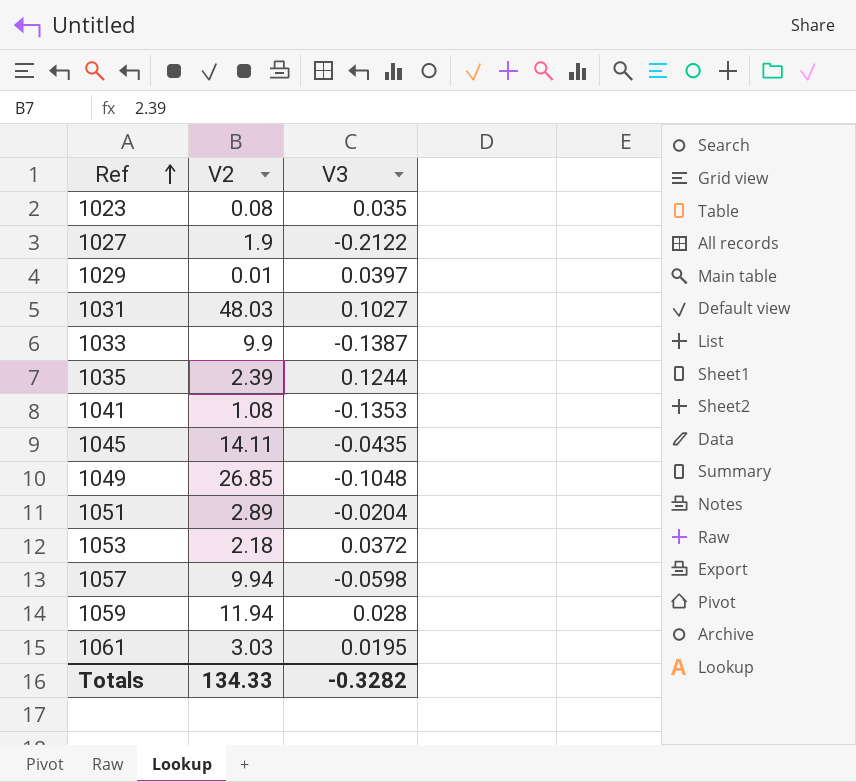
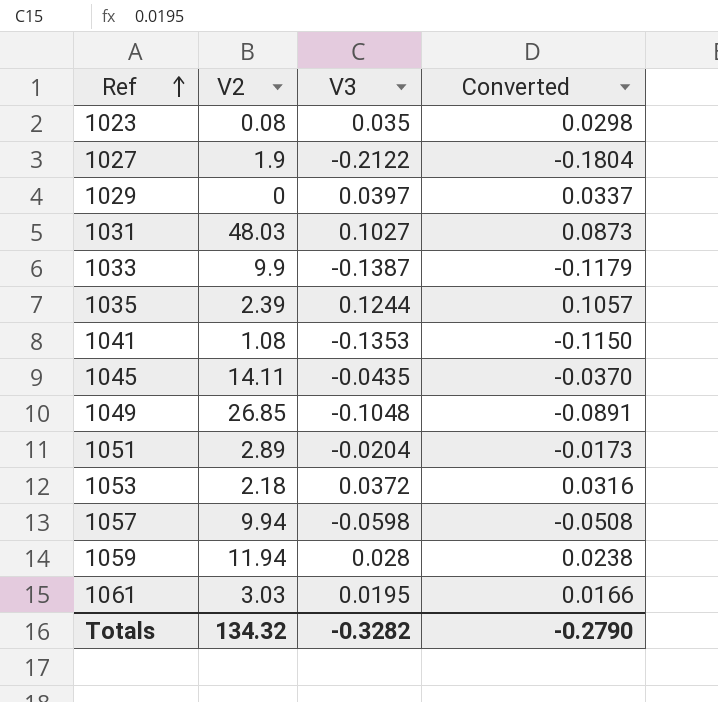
column Converted | formula: none -> [V3] * 0.85
1029 | V2: 0.01 -> 0
Totals | V2: 134.33 -> 134.32

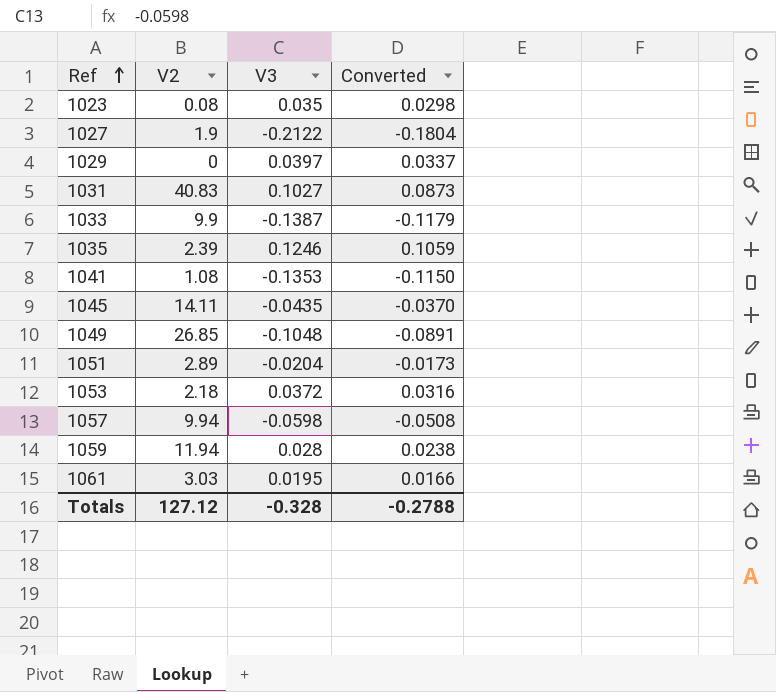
1031 | V2: 48.03 -> 40.83
1035 | V3: 0.1244 -> 0.1246
1035 | Converted: 0.1057 -> 0.1059
Totals | V2: 134.32 -> 127.12
Totals | V3: -0.3282 -> -0.328
Totals | Converted: -0.2790 -> -0.2788

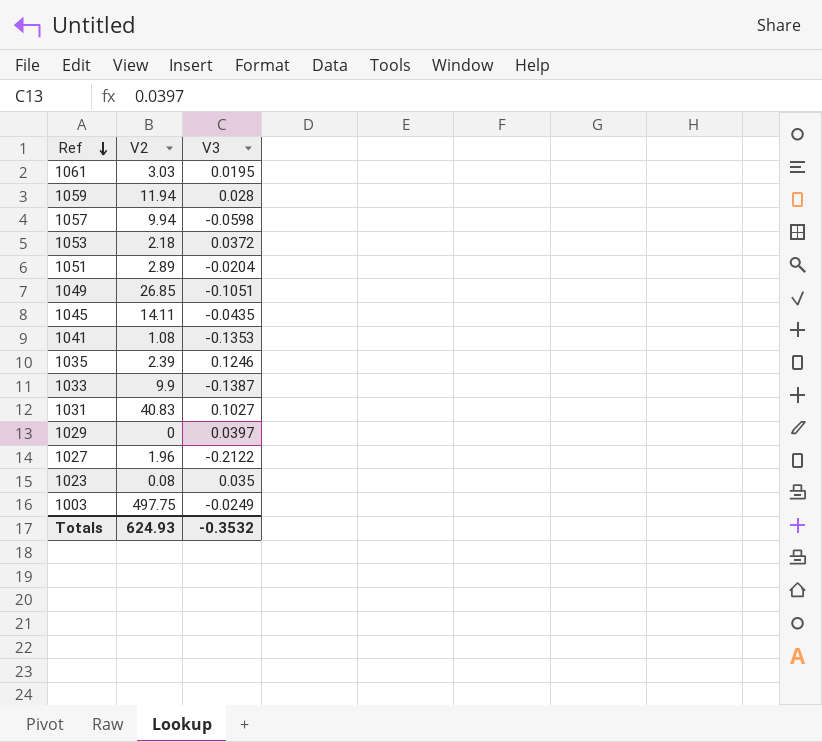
row order: Ref ascending -> Ref descending
column Converted | formula: [V3] * 0.85 -> none
1049 | V3: -0.1048 -> -0.1051
1027 | V2: 1.9 -> 1.96
row 1003: none -> 497.75 | -0.0249
Totals | V2: 127.12 -> 624.93
Totals | V3: -0.328 -> -0.3532

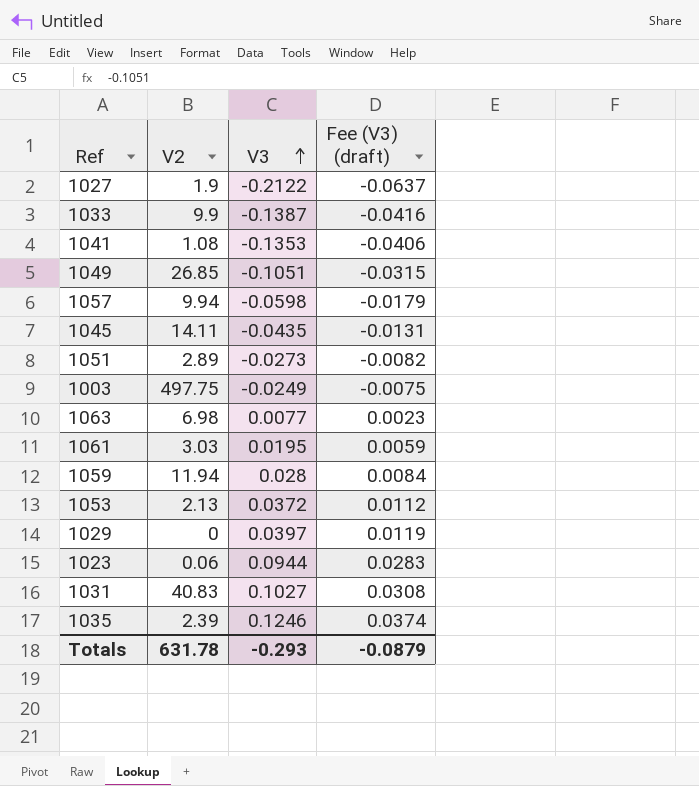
row order: Ref descending -> V3 ascending
column Fee (V3) (draft) | formula: none -> [V3] * 0.3
1027 | V2: 1.96 -> 1.9
1051 | V3: -0.0204 -> -0.0273
row 1063: none -> 6.98 | 0.0077 | 0.0023
1053 | V2: 2.18 -> 2.13
1023 | V2: 0.08 -> 0.06
1023 | V3: 0.035 -> 0.0944
Totals | V2: 624.93 -> 631.78
Totals | V3: -0.3532 -> -0.293

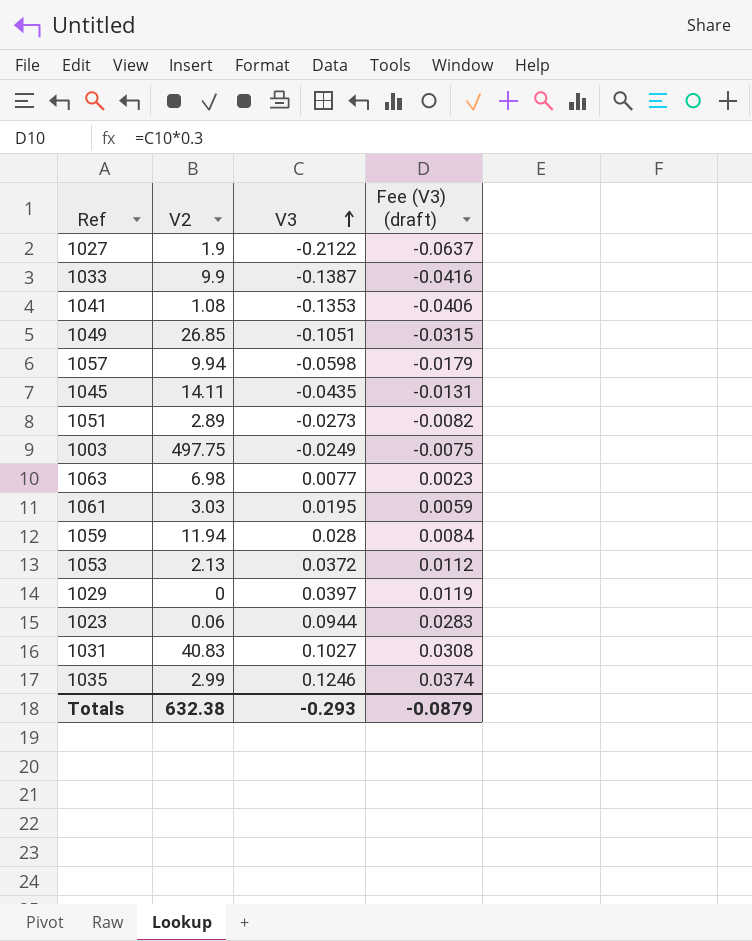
1035 | V2: 2.39 -> 2.99
Totals | V2: 631.78 -> 632.38

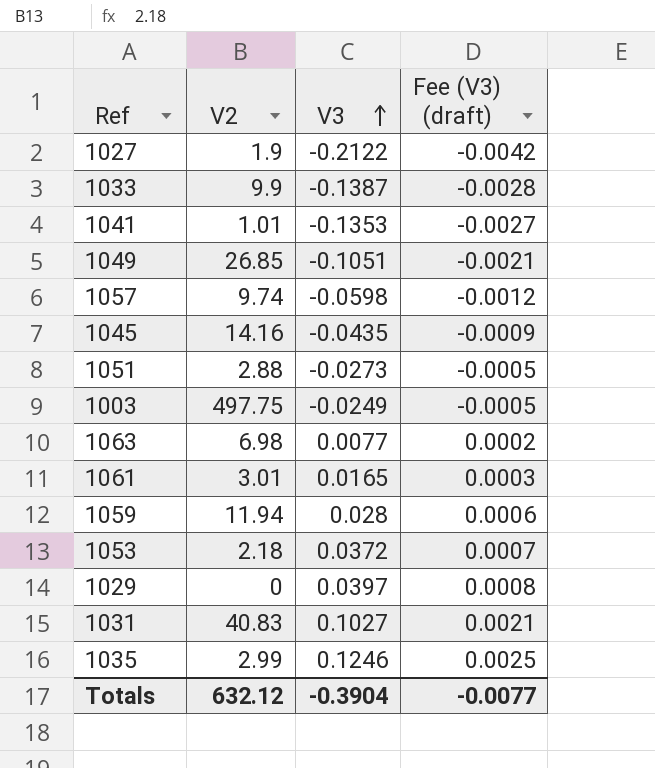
column Fee (V3) (draft) | formula: [V3] * 0.3 -> [V3] * 0.02
row 1023: 0.06 | 0.0944 | 0.0283 -> none
1041 | V2: 1.08 -> 1.01
1057 | V2: 9.94 -> 9.74
1045 | V2: 14.11 -> 14.16
1051 | V2: 2.89 -> 2.88
1061 | V2: 3.03 -> 3.01
1061 | V3: 0.0195 -> 0.0165
1053 | V2: 2.13 -> 2.18
Totals | V2: 632.38 -> 632.12
Totals | V3: -0.293 -> -0.3904
Totals | Fee (V3) (draft): -0.0879 -> -0.0077

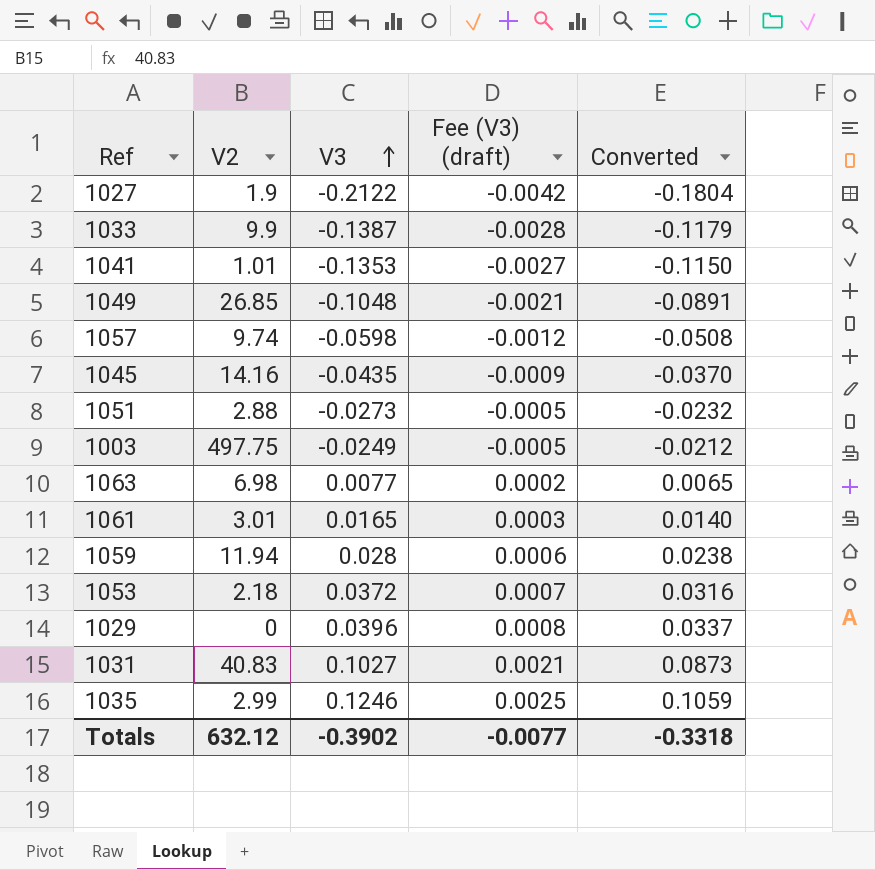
column Converted | formula: none -> [V3] * 0.85
1049 | V3: -0.1051 -> -0.1048
1029 | V3: 0.0397 -> 0.0396
Totals | V3: -0.3904 -> -0.3902

